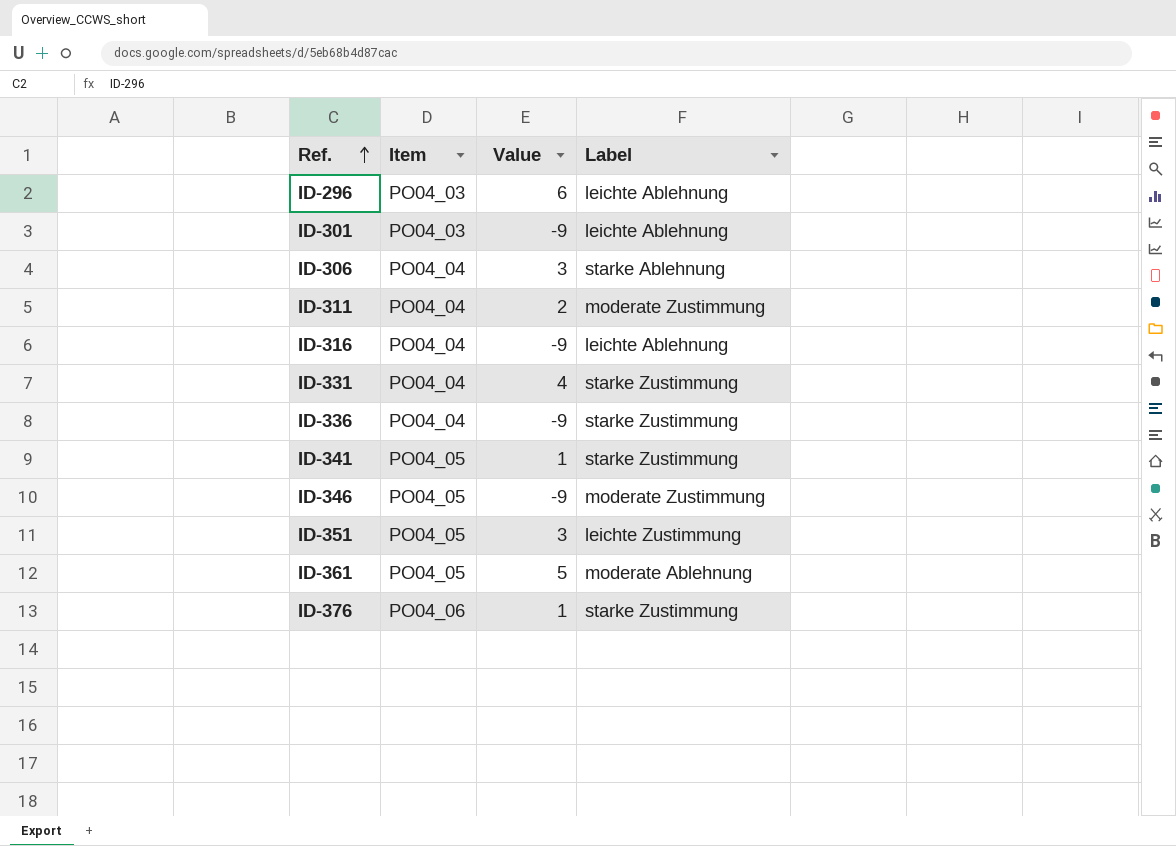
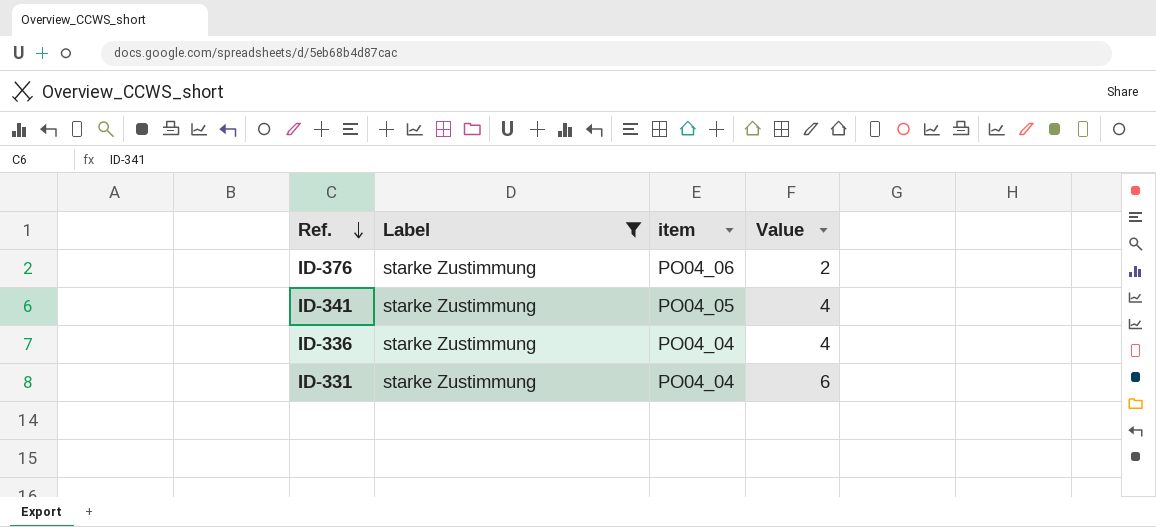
filter: none -> Label = starke Zustimmung
row order: Ref. ascending -> Ref. descending
column Label | position: 4 -> 2
column name: Item -> item
ID-376 | Value: 1 -> 2
ID-341 | Value: 1 -> 4
ID-336 | Value: -9 -> 4
ID-331 | Value: 4 -> 6

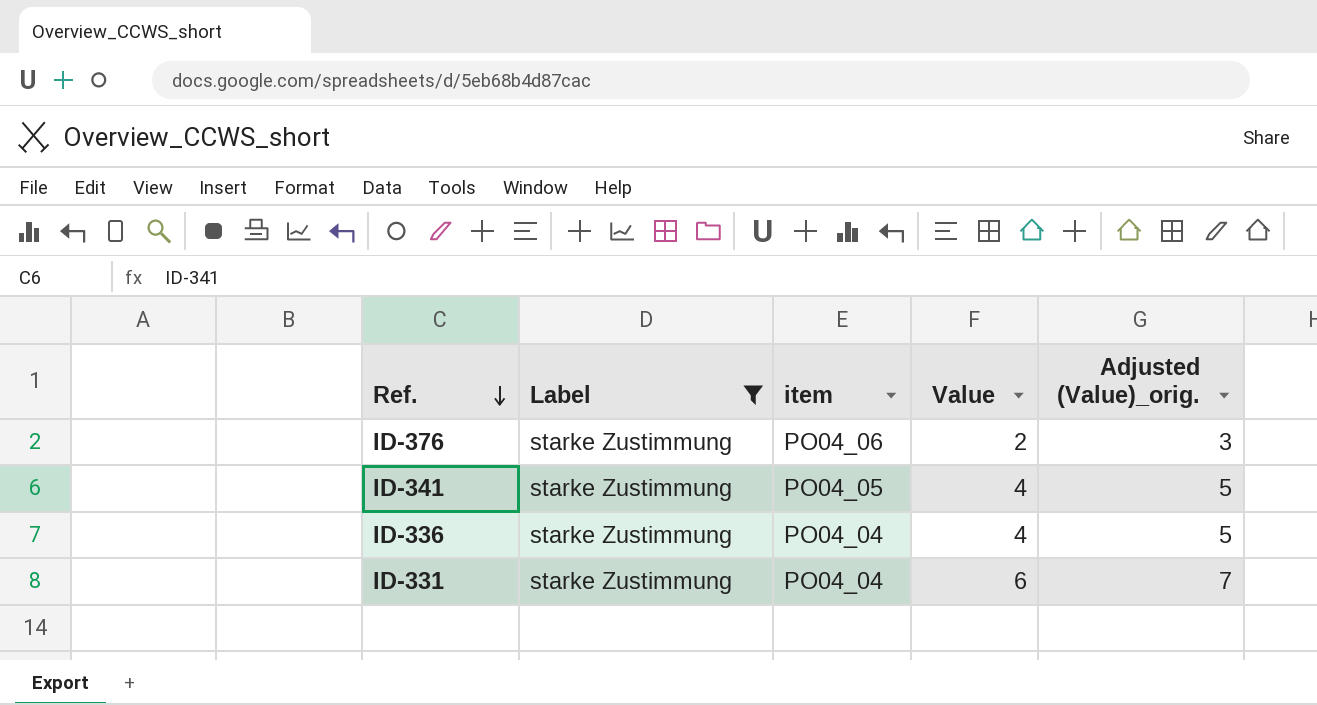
column Adjusted (Value)_orig. | formula: none -> [Value] + 1

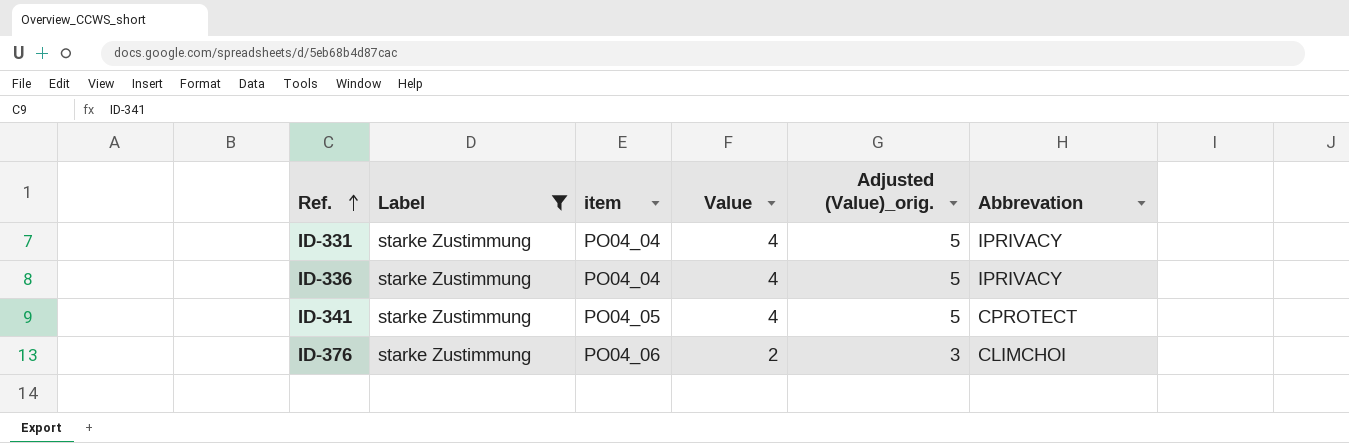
row order: Ref. descending -> Ref. ascending
column Abbrevation | position: none -> 6
ID-331 | Value: 6 -> 4
ID-331 | Adjusted (Value)_orig.: 7 -> 5

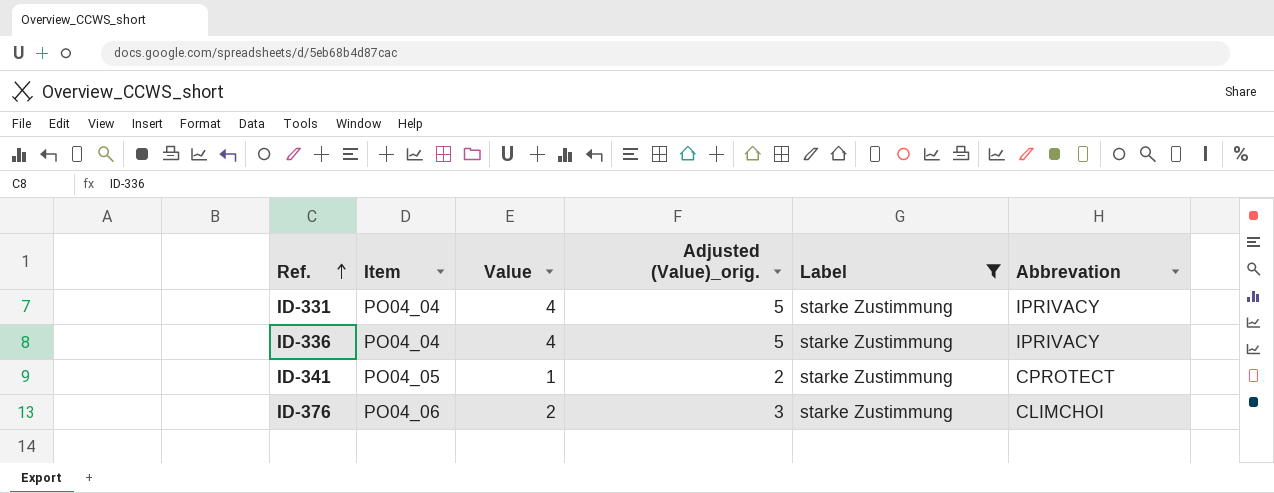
column name: item -> Item
column Label | position: 2 -> 5
ID-341 | Value: 4 -> 1
ID-341 | Adjusted (Value)_orig.: 5 -> 2

